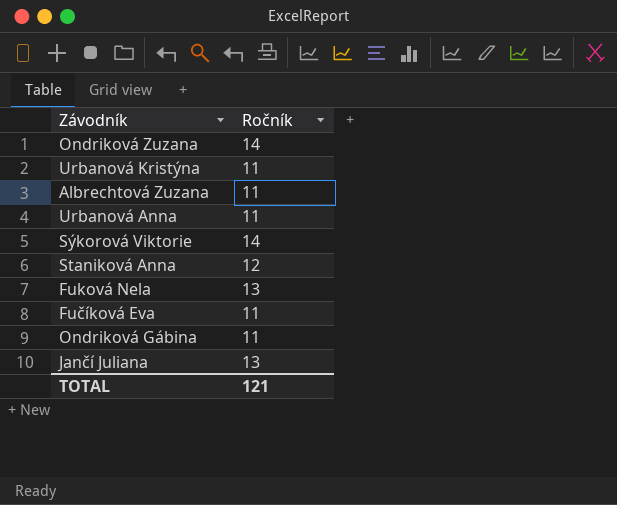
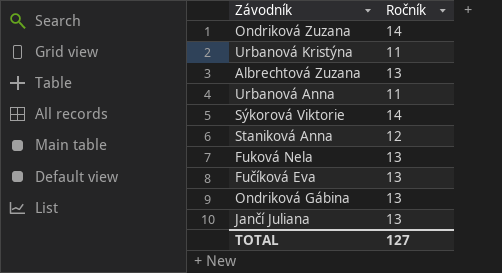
Albrechtová Zuzana | Ročník: 11 -> 13
Fučíková Eva | Ročník: 11 -> 13
Ondriková Gábina | Ročník: 11 -> 13
TOTAL | Ročník: 121 -> 127

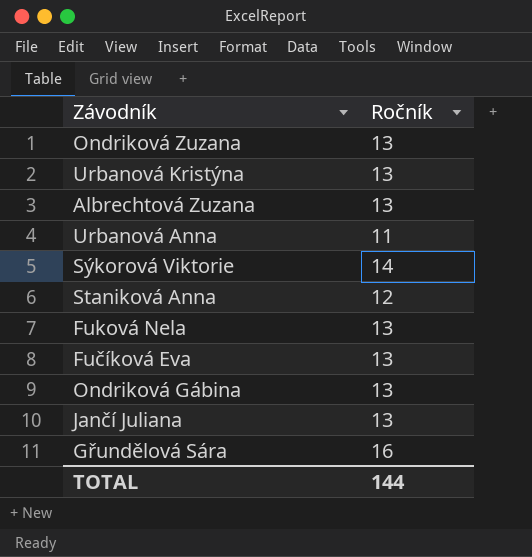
Ondriková Zuzana | Ročník: 14 -> 13
Urbanová Kristýna | Ročník: 11 -> 13
row Gřundělová Sára: none -> 16
TOTAL | Ročník: 127 -> 144

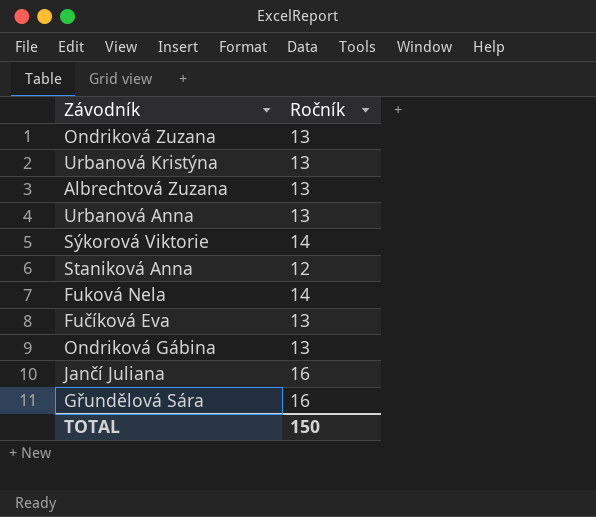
Urbanová Anna | Ročník: 11 -> 13
Fuková Nela | Ročník: 13 -> 14
Jančí Juliana | Ročník: 13 -> 16
TOTAL | Ročník: 144 -> 150

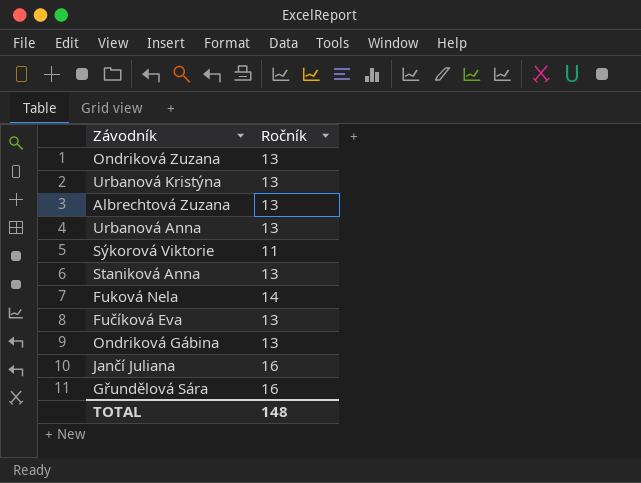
Sýkorová Viktorie | Ročník: 14 -> 11
Staniková Anna | Ročník: 12 -> 13
TOTAL | Ročník: 150 -> 148

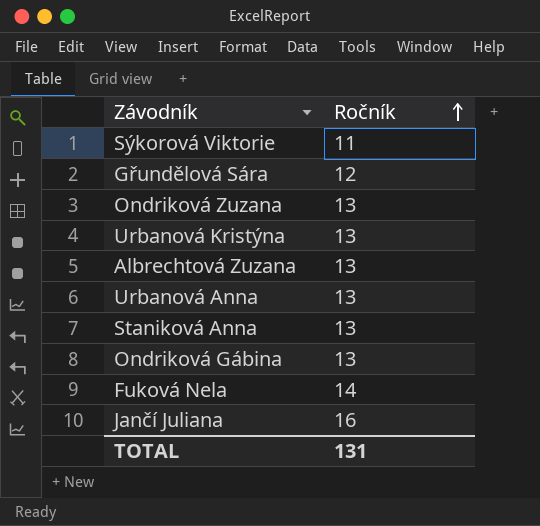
row order: none -> Ročník ascending
row Fučíková Eva: 13 -> none
Gřundělová Sára | Ročník: 16 -> 12
TOTAL | Ročník: 148 -> 131

